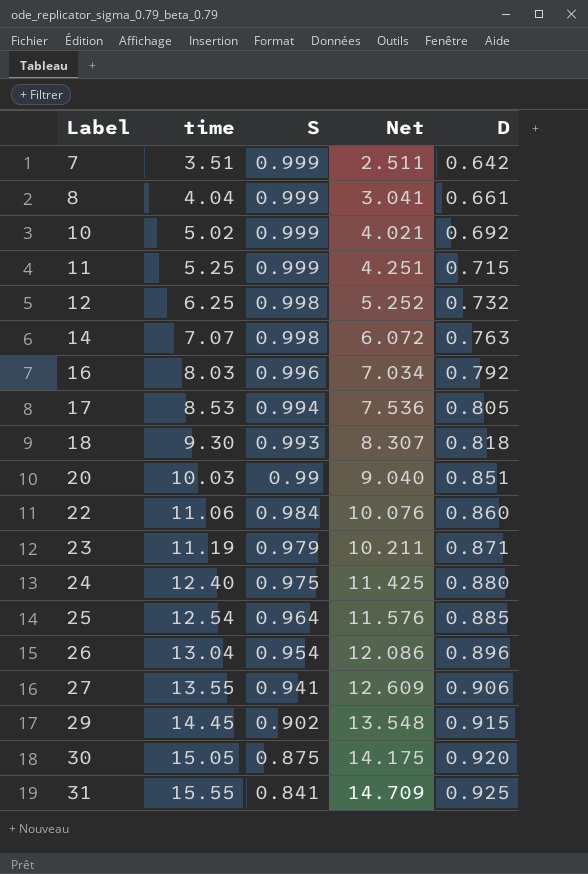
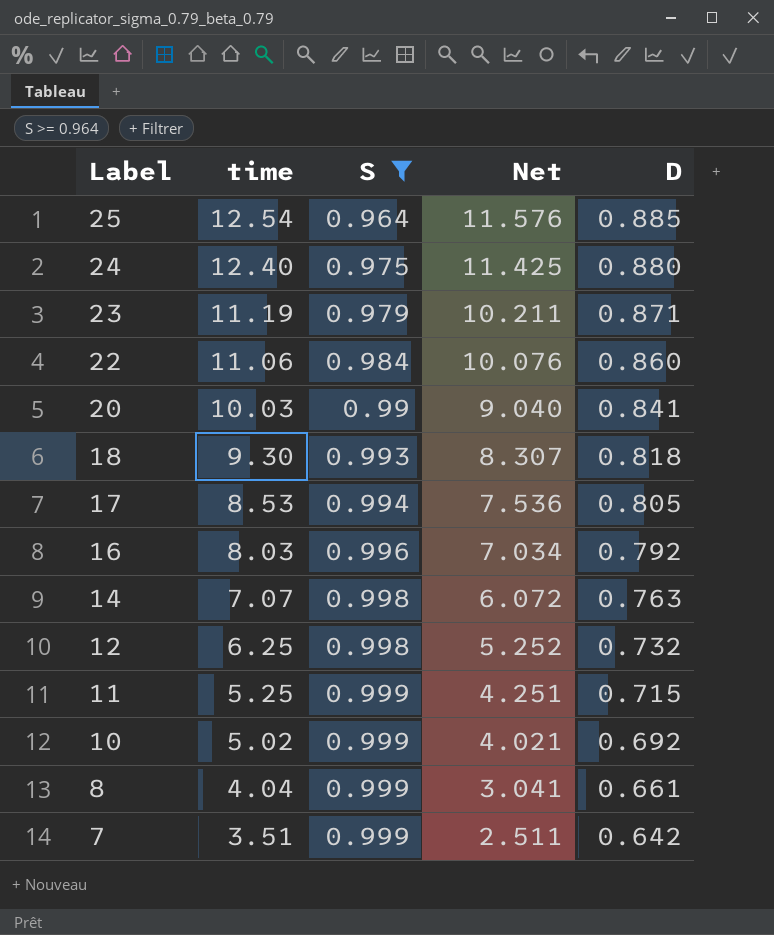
filter: none -> S >= 0.964
row order: Label ascending -> Label descending
20 | D: 0.851 -> 0.841

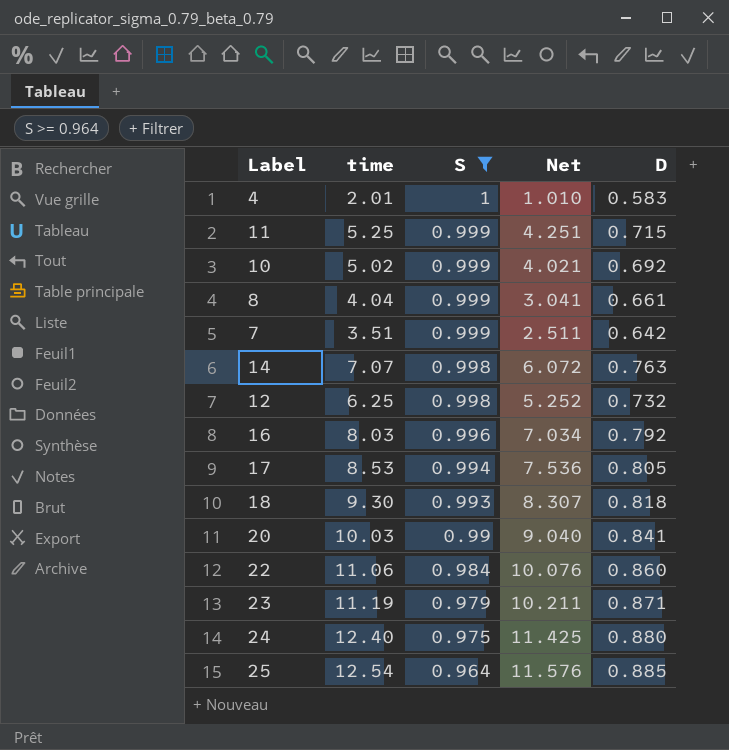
row order: Label descending -> S descending
row 4: none -> 2.01 | 1 | 1.010 | 0.583

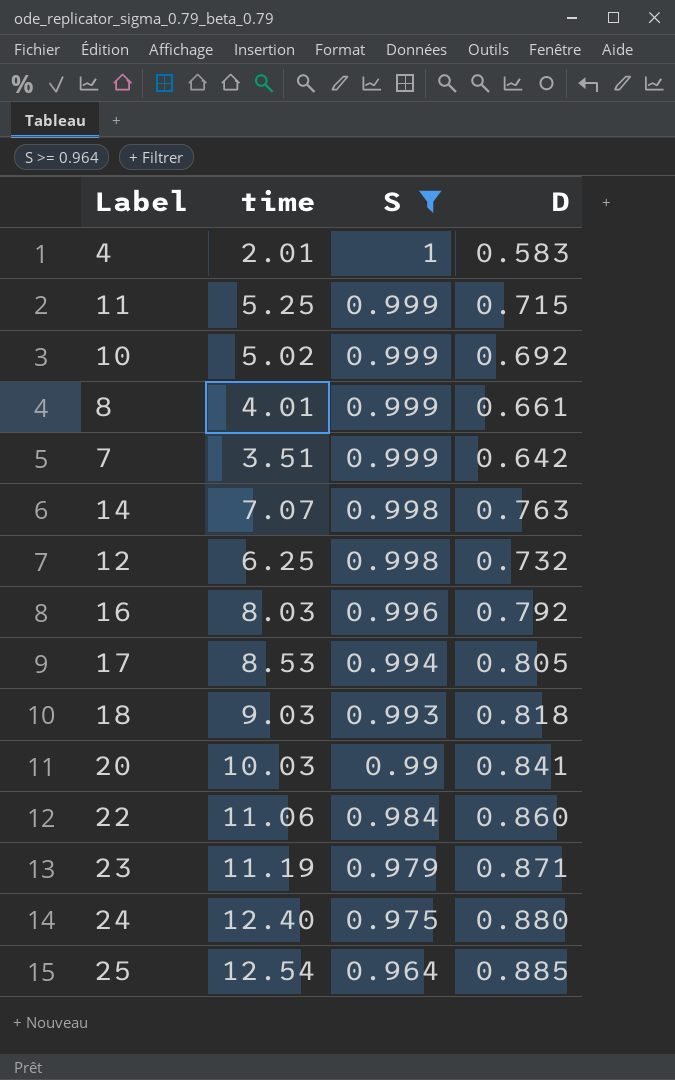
column Net | formula: [time] - [S] -> none
8 | time: 4.04 -> 4.01
18 | time: 9.30 -> 9.03

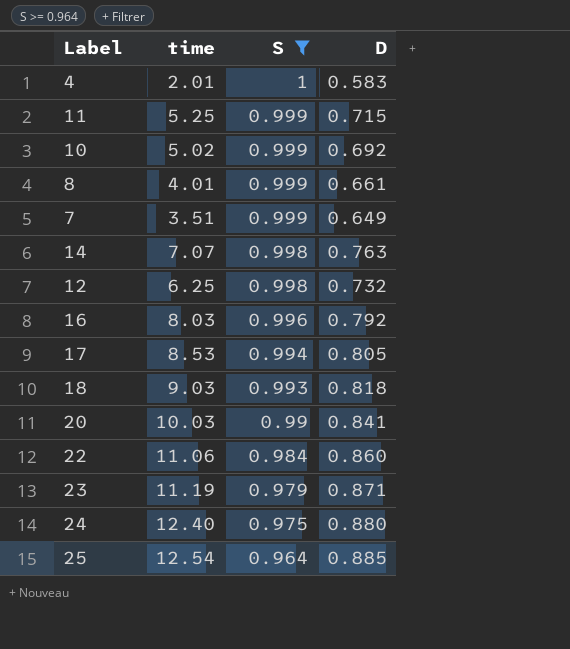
7 | D: 0.642 -> 0.649

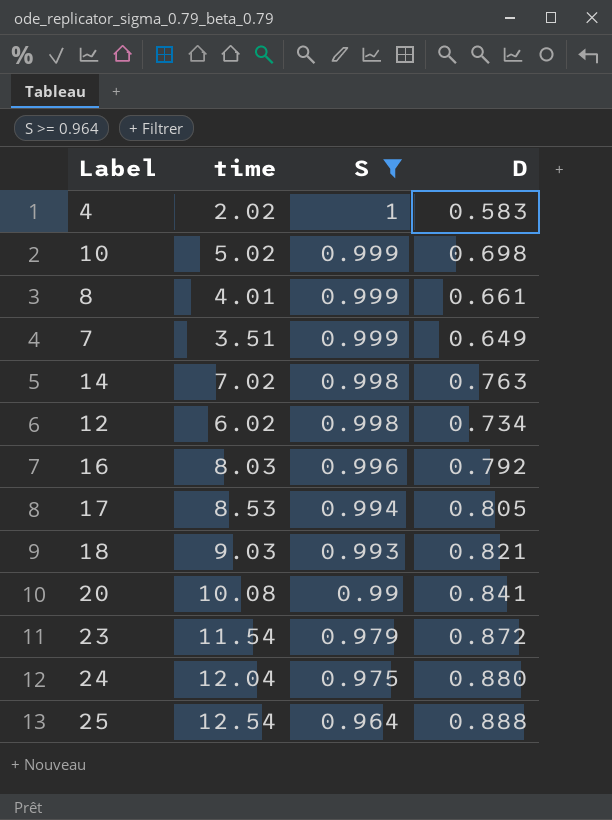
row 11: 5.25 | 0.999 | 0.715 -> none
row 22: 11.06 | 0.984 | 0.860 -> none
4 | time: 2.01 -> 2.02
10 | D: 0.692 -> 0.698
14 | time: 7.07 -> 7.02
12 | time: 6.25 -> 6.02
12 | D: 0.732 -> 0.734
18 | D: 0.818 -> 0.821
20 | time: 10.03 -> 10.08
23 | time: 11.19 -> 11.54
23 | D: 0.871 -> 0.872
24 | time: 12.40 -> 12.04
25 | D: 0.885 -> 0.888

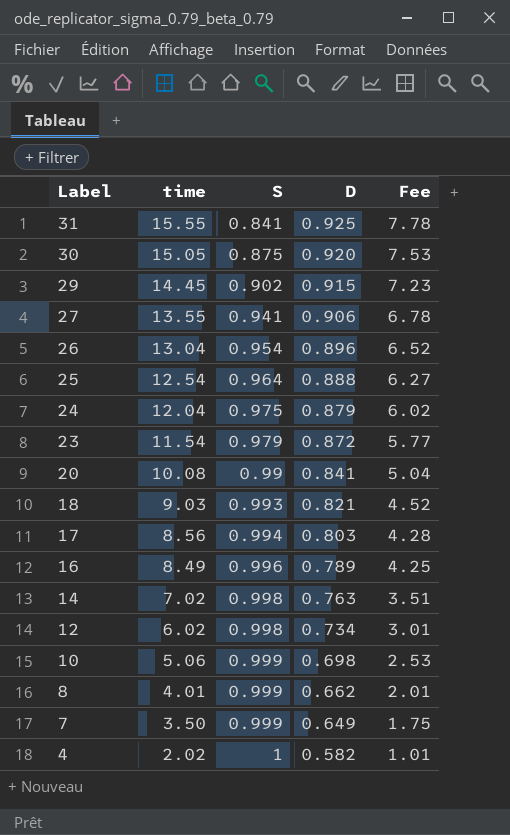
filter: S >= 0.964 -> none
row order: S descending -> Label descending
column Fee | formula: none -> [time] * 0.5
24 | D: 0.880 -> 0.879
17 | time: 8.53 -> 8.56
17 | D: 0.805 -> 0.803
16 | time: 8.03 -> 8.49
16 | D: 0.792 -> 0.789
10 | time: 5.02 -> 5.06
8 | D: 0.661 -> 0.662
7 | time: 3.51 -> 3.50
4 | D: 0.583 -> 0.582

